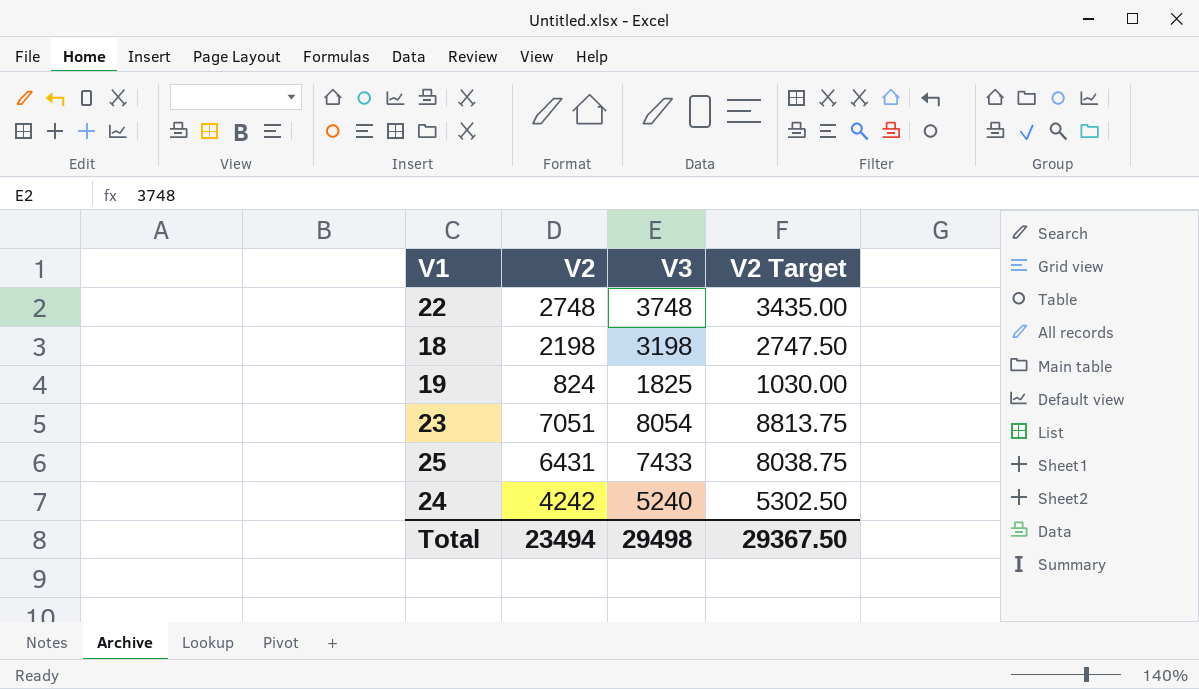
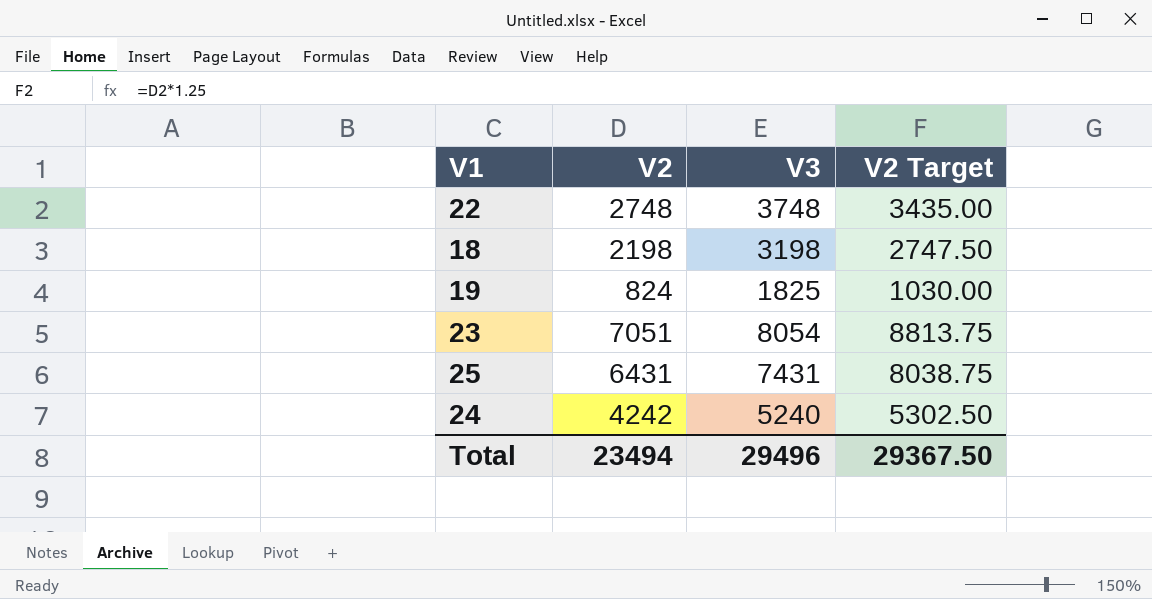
25 | V3: 7433 -> 7431
Total | V3: 29498 -> 29496

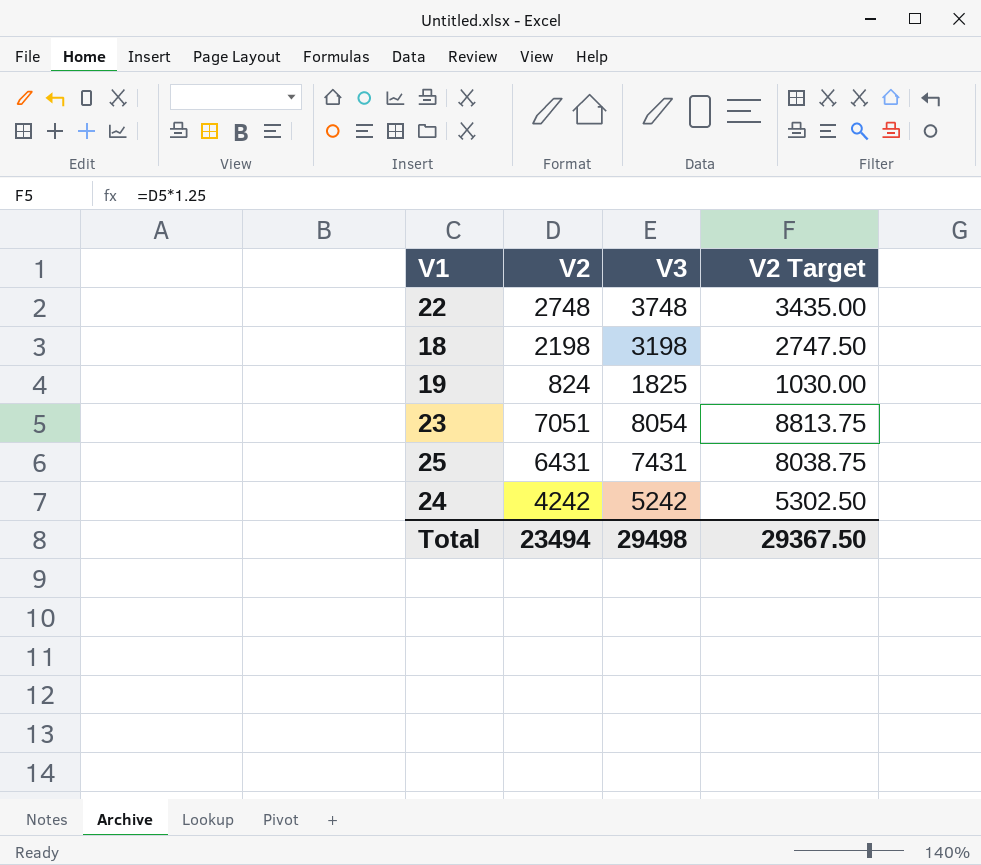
24 | V3: 5240 -> 5242
Total | V3: 29496 -> 29498

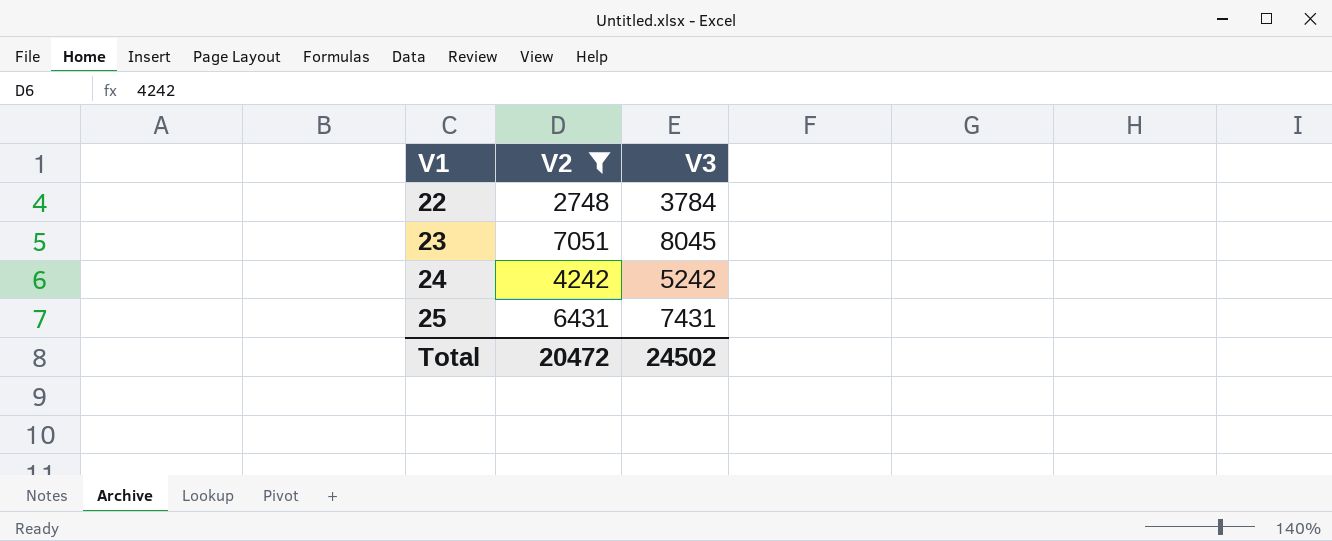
filter: none -> V2 >= 2748
row order: none -> V1 ascending
column V2 Target | formula: [V2] * 1.25 -> none
22 | V3: 3748 -> 3784
23 | V3: 8054 -> 8045
Total | V2: 23494 -> 20472
Total | V3: 29498 -> 24502

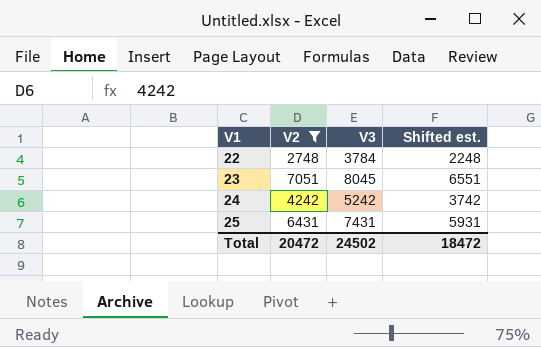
column Shifted est. | formula: none -> [V2] - 500

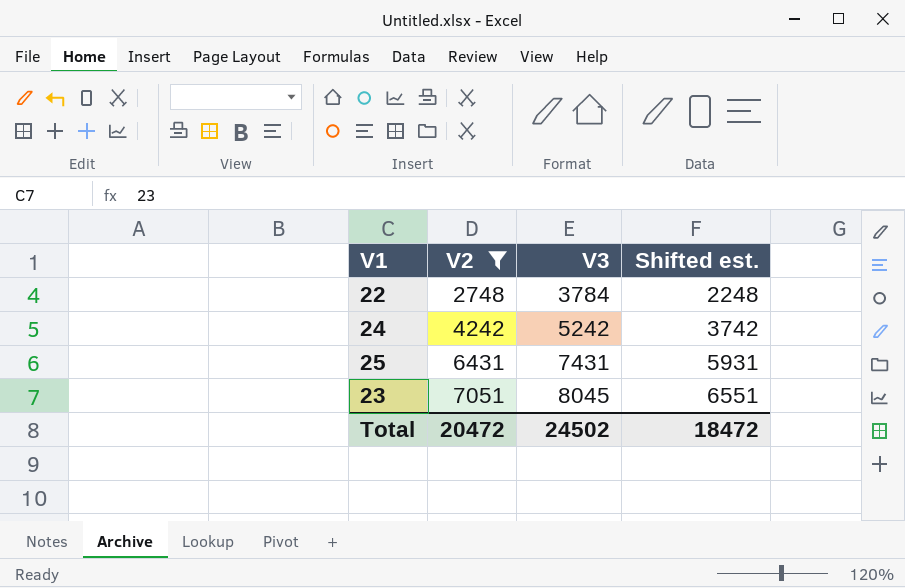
row order: V1 ascending -> V2 ascending

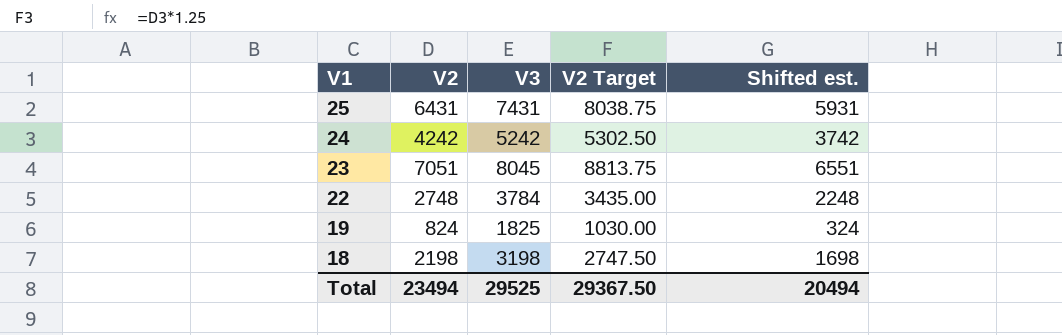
filter: V2 >= 2748 -> none
row order: V2 ascending -> V1 descending
column V2 Target | formula: none -> [V2] * 1.25
Total | V2: 20472 -> 23494
Total | V3: 24502 -> 29525
Total | Shifted est.: 18472 -> 20494

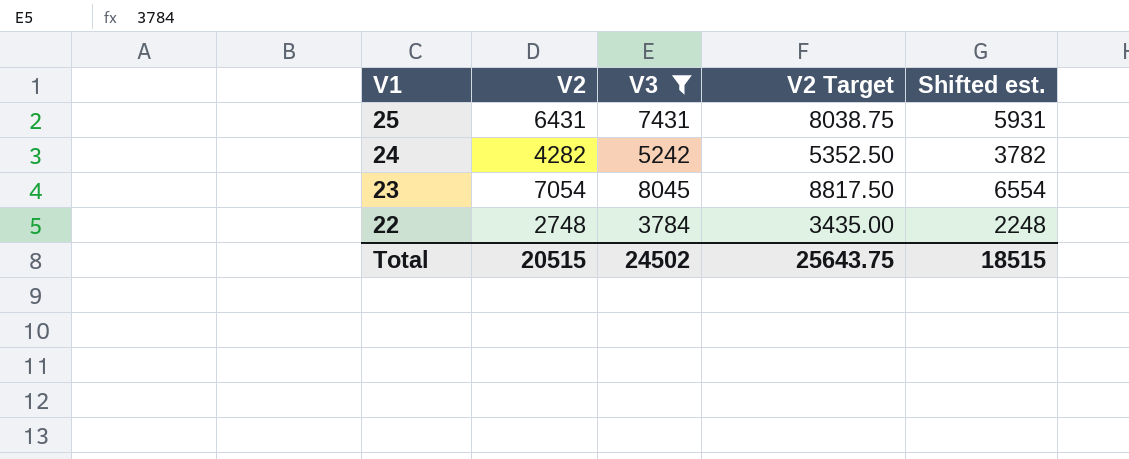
filter: none -> V3 >= 3784
24 | V2: 4242 -> 4282
24 | V2 Target: 5302.50 -> 5352.50
24 | Shifted est.: 3742 -> 3782
23 | V2: 7051 -> 7054
23 | V2 Target: 8813.75 -> 8817.50
23 | Shifted est.: 6551 -> 6554
Total | V2: 23494 -> 20515
Total | V3: 29525 -> 24502
Total | V2 Target: 29367.50 -> 25643.75
Total | Shifted est.: 20494 -> 18515

